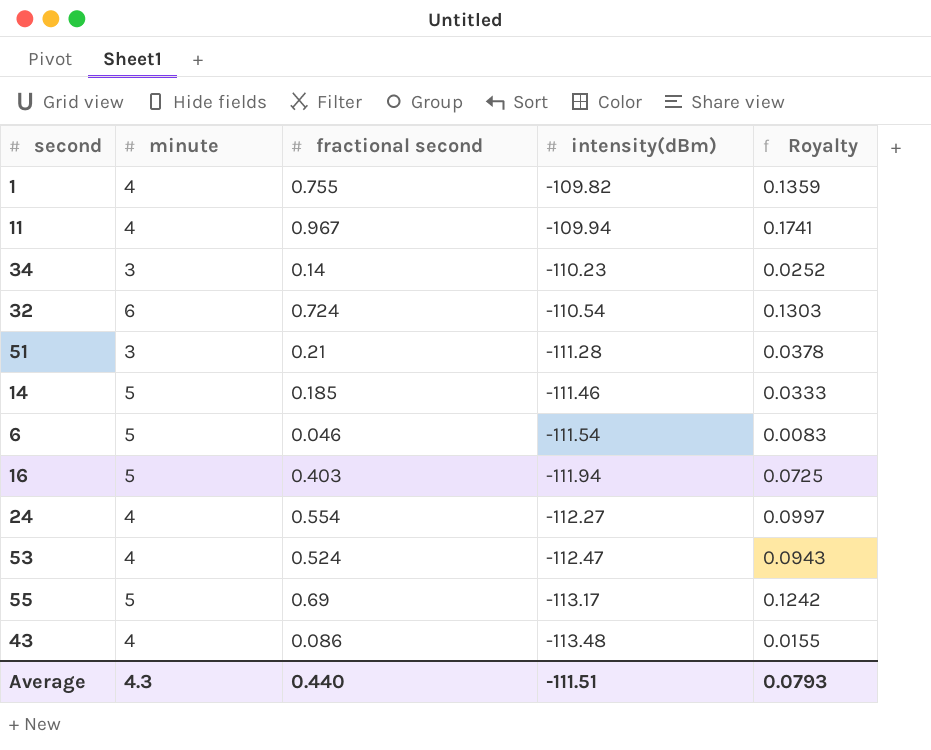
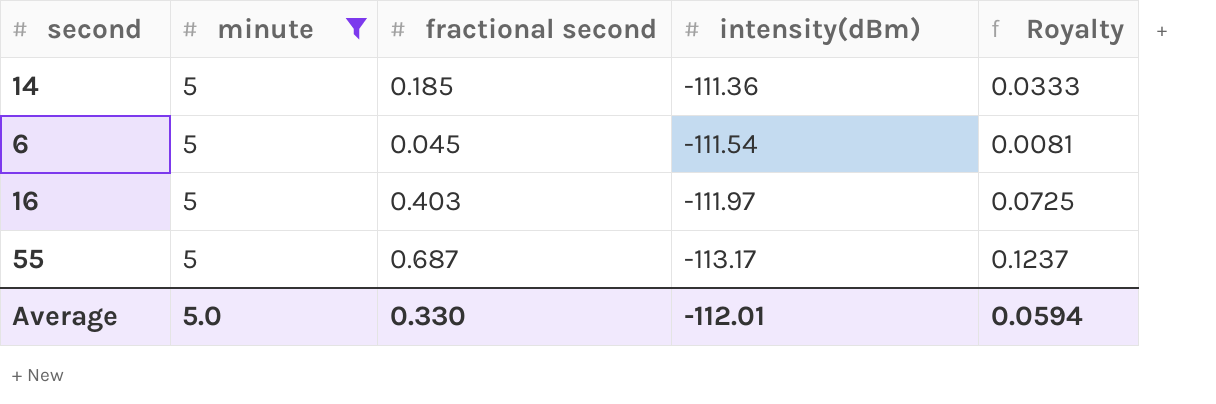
filter: none -> minute = 5
14 | intensity(dBm): -111.46 -> -111.36
6 | fractional second: 0.046 -> 0.045
6 | Royalty: 0.0083 -> 0.0081
16 | intensity(dBm): -111.94 -> -111.97
55 | fractional second: 0.69 -> 0.687
55 | Royalty: 0.1242 -> 0.1237
Average | minute: 4.3 -> 5.0
Average | fractional second: 0.440 -> 0.330
Average | intensity(dBm): -111.51 -> -112.01
Average | Royalty: 0.0793 -> 0.0594

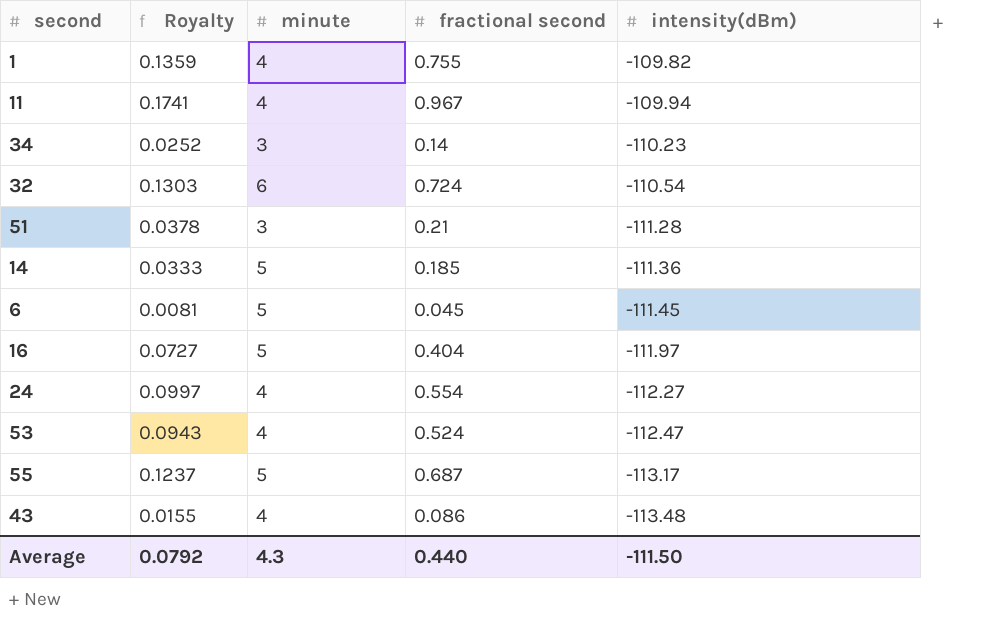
filter: minute = 5 -> none
column Royalty | position: 5 -> 2
6 | intensity(dBm): -111.54 -> -111.45
16 | Royalty: 0.0725 -> 0.0727
16 | fractional second: 0.403 -> 0.404
Average | Royalty: 0.0594 -> 0.0792
Average | minute: 5.0 -> 4.3
Average | fractional second: 0.330 -> 0.440
Average | intensity(dBm): -112.01 -> -111.50

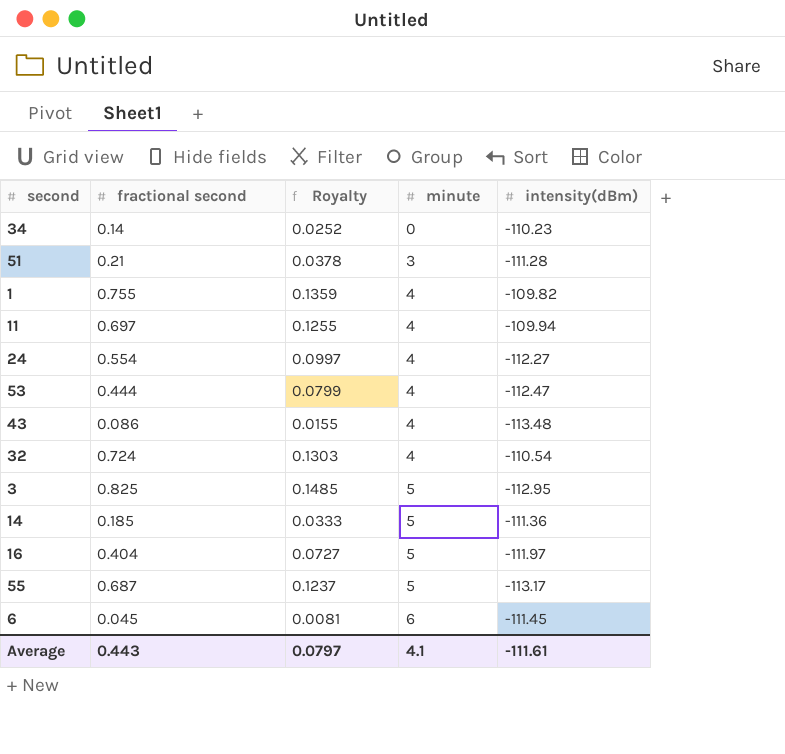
row order: intensity(dBm) descending -> minute ascending
column fractional second | position: 4 -> 2
34 | minute: 3 -> 0
11 | fractional second: 0.967 -> 0.697
11 | Royalty: 0.1741 -> 0.1255
53 | fractional second: 0.524 -> 0.444
53 | Royalty: 0.0943 -> 0.0799
32 | minute: 6 -> 4
row 3: none -> 0.825 | 0.1485 | 5 | -112.95
6 | minute: 5 -> 6
Average | fractional second: 0.440 -> 0.443
Average | Royalty: 0.0792 -> 0.0797
Average | minute: 4.3 -> 4.1
Average | intensity(dBm): -111.50 -> -111.61

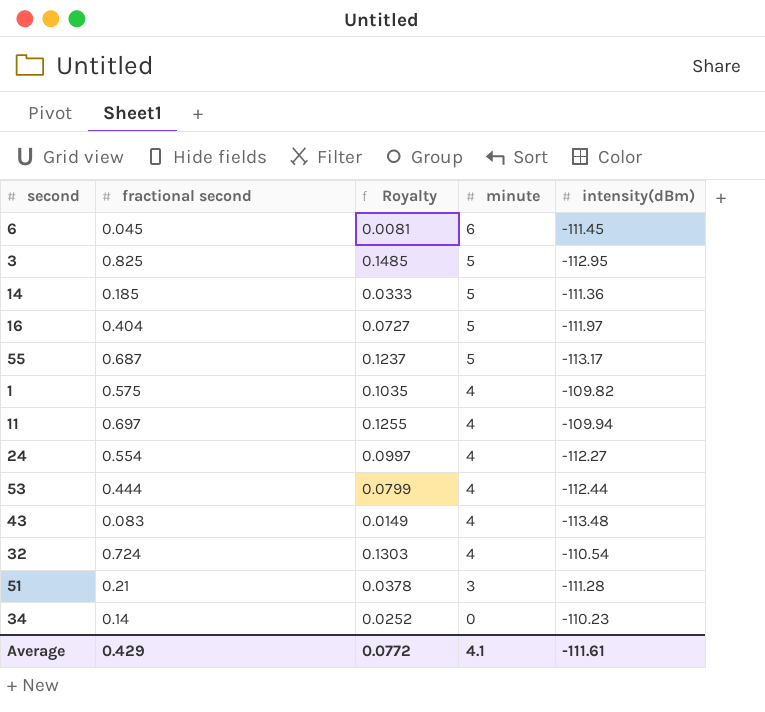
row order: minute ascending -> minute descending
1 | fractional second: 0.755 -> 0.575
1 | Royalty: 0.1359 -> 0.1035
53 | intensity(dBm): -112.47 -> -112.44
43 | fractional second: 0.086 -> 0.083
43 | Royalty: 0.0155 -> 0.0149
Average | fractional second: 0.443 -> 0.429
Average | Royalty: 0.0797 -> 0.0772

